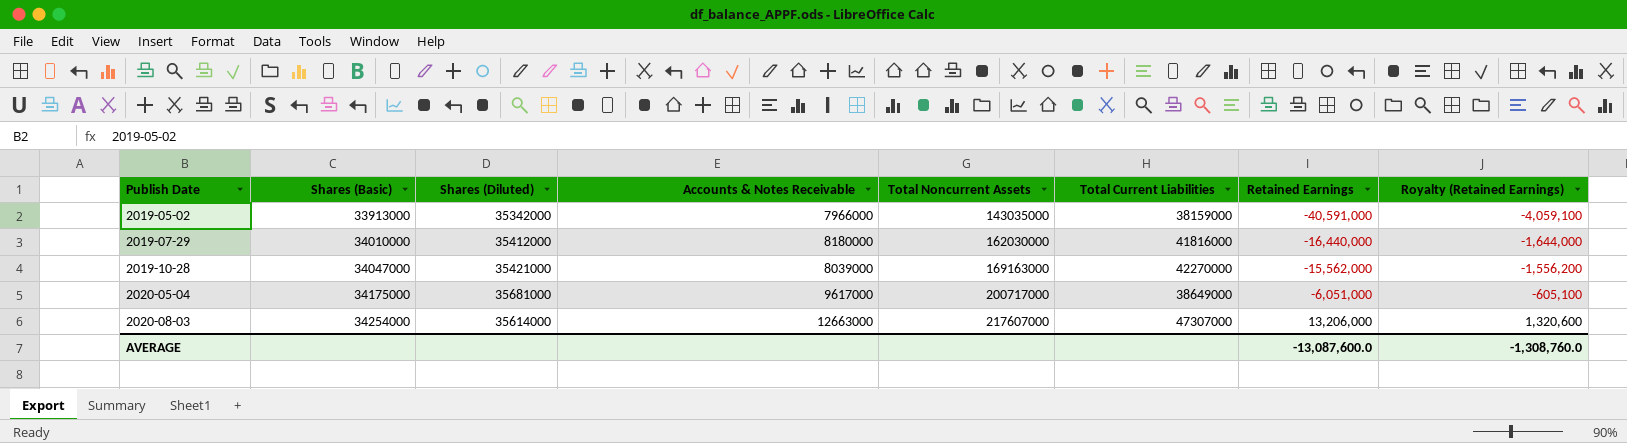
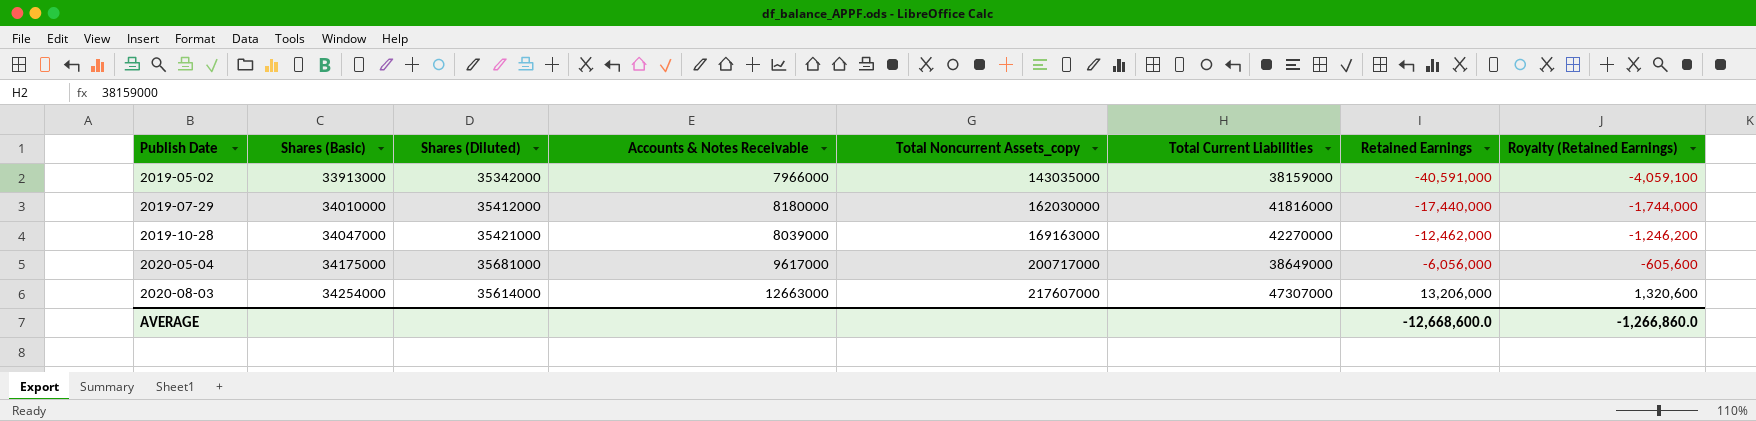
column name: Total Noncurrent Assets -> Total Noncurrent Assets_copy
2019-07-29 | Retained Earnings: -16,440,000 -> -17,440,000
2019-07-29 | Royalty (Retained Earnings): -1,644,000 -> -1,744,000
2019-10-28 | Retained Earnings: -15,562,000 -> -12,462,000
2019-10-28 | Royalty (Retained Earnings): -1,556,200 -> -1,246,200
2020-05-04 | Retained Earnings: -6,051,000 -> -6,056,000
2020-05-04 | Royalty (Retained Earnings): -605,100 -> -605,600
AVERAGE | Retained Earnings: -13,087,600.0 -> -12,668,600.0
AVERAGE | Royalty (Retained Earnings): -1,308,760.0 -> -1,266,860.0

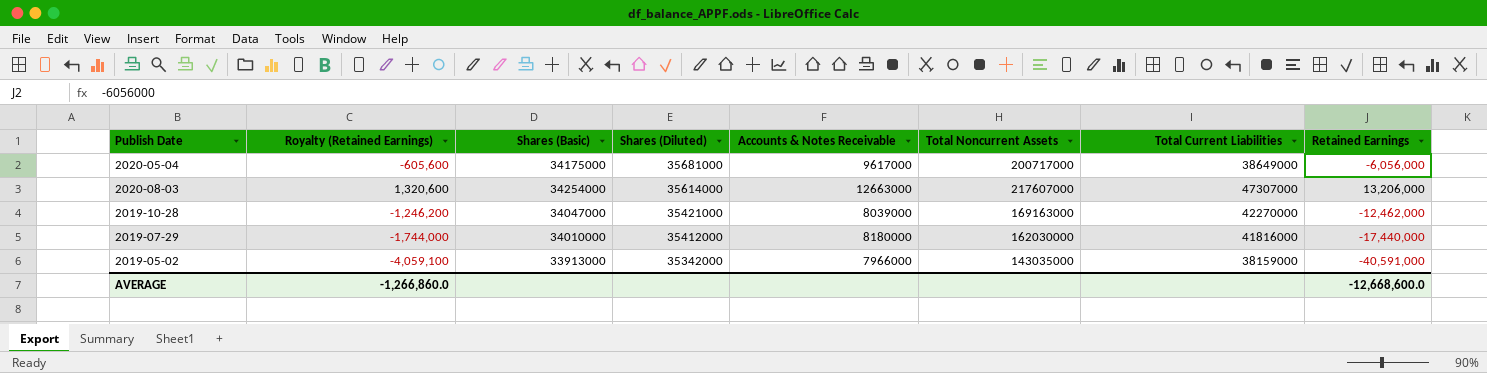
row order: Publish Date ascending -> Shares (Diluted) descending
column Royalty (Retained Earnings) | position: 8 -> 2
column name: Total Noncurrent Assets_copy -> Total Noncurrent Assets

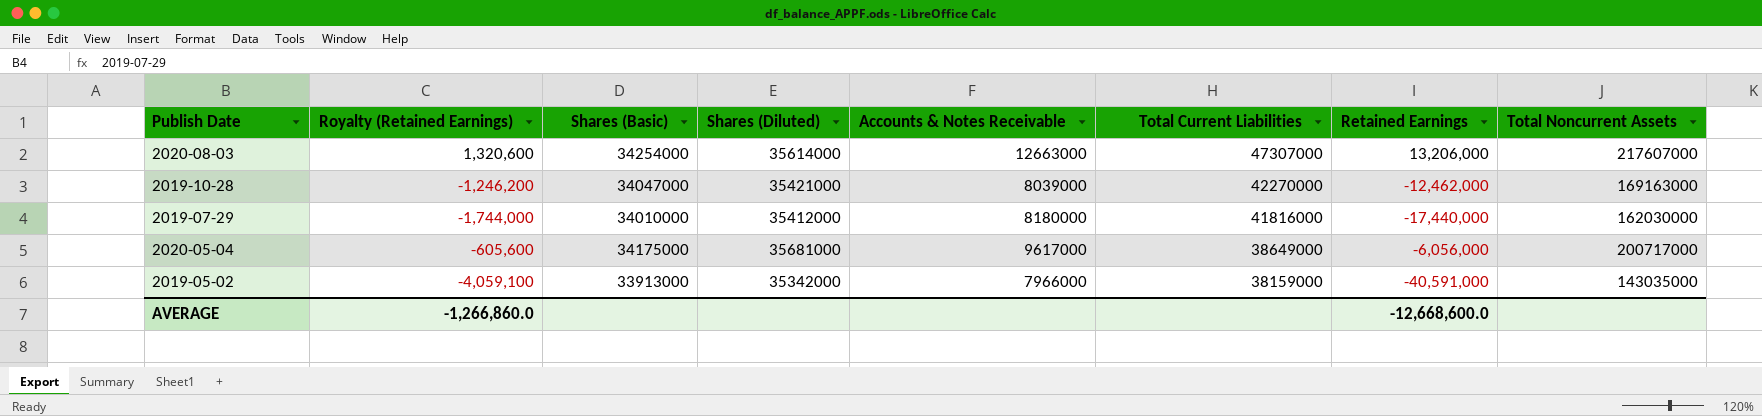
row order: Shares (Diluted) descending -> Total Current Liabilities descending
column Total Noncurrent Assets | position: 6 -> 8

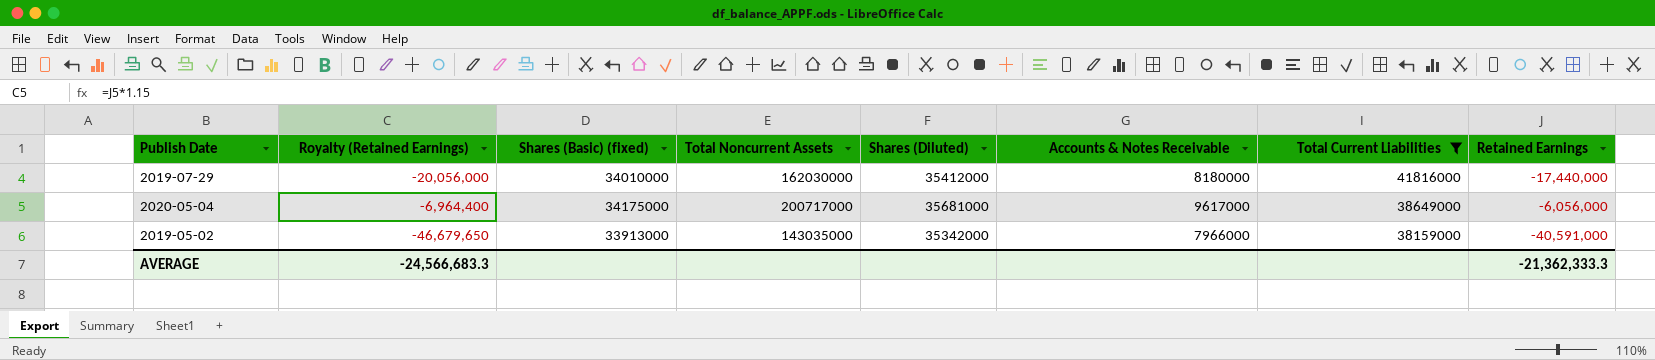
filter: none -> Total Current Liabilities <= 41816000
column Royalty (Retained Earnings) | formula: [Retained Earnings] * 0.1 -> [Retained Earnings] * 1.15
column name: Shares (Basic) -> Shares (Basic) (fixed)
column Total Noncurrent Assets | position: 8 -> 4
AVERAGE | Royalty (Retained Earnings): -1,266,860.0 -> -24,566,683.3
AVERAGE | Retained Earnings: -12,668,600.0 -> -21,362,333.3

